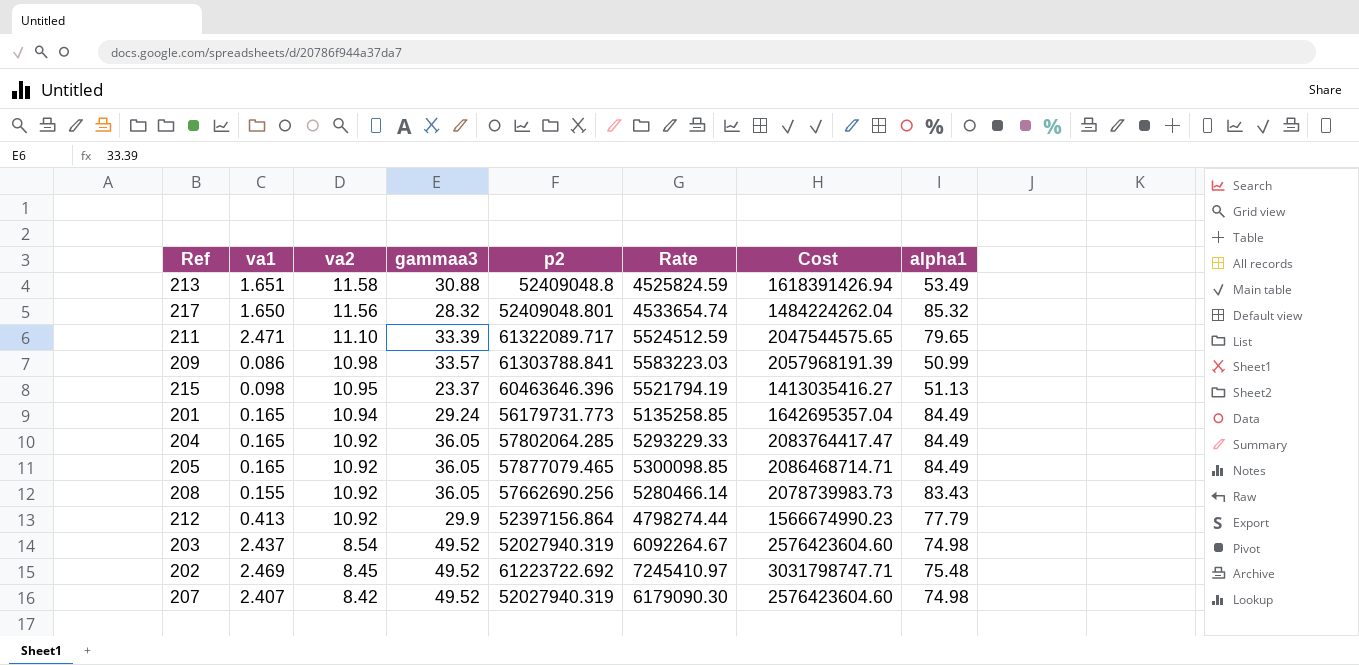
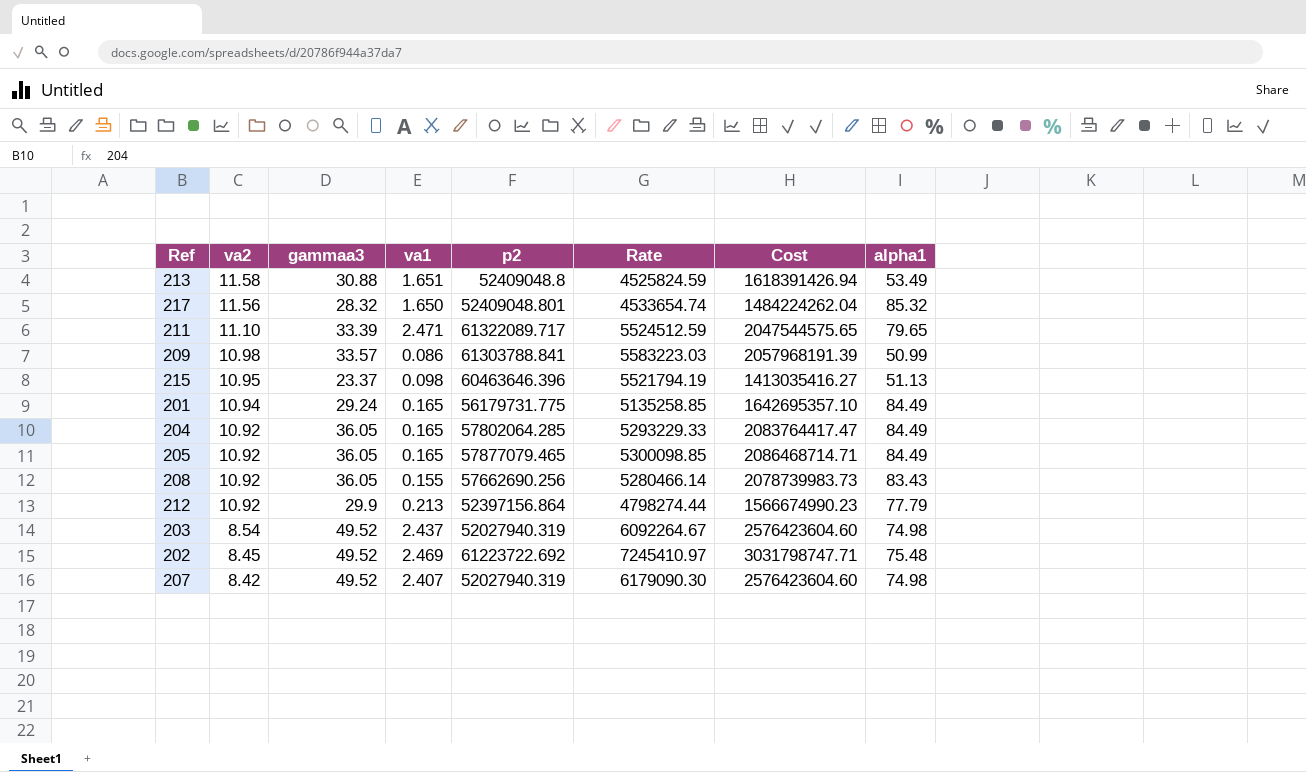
column va1 | position: 2 -> 4
201 | p2: 56179731.773 -> 56179731.775
201 | Cost: 1642695357.04 -> 1642695357.10
212 | va1: 0.413 -> 0.213

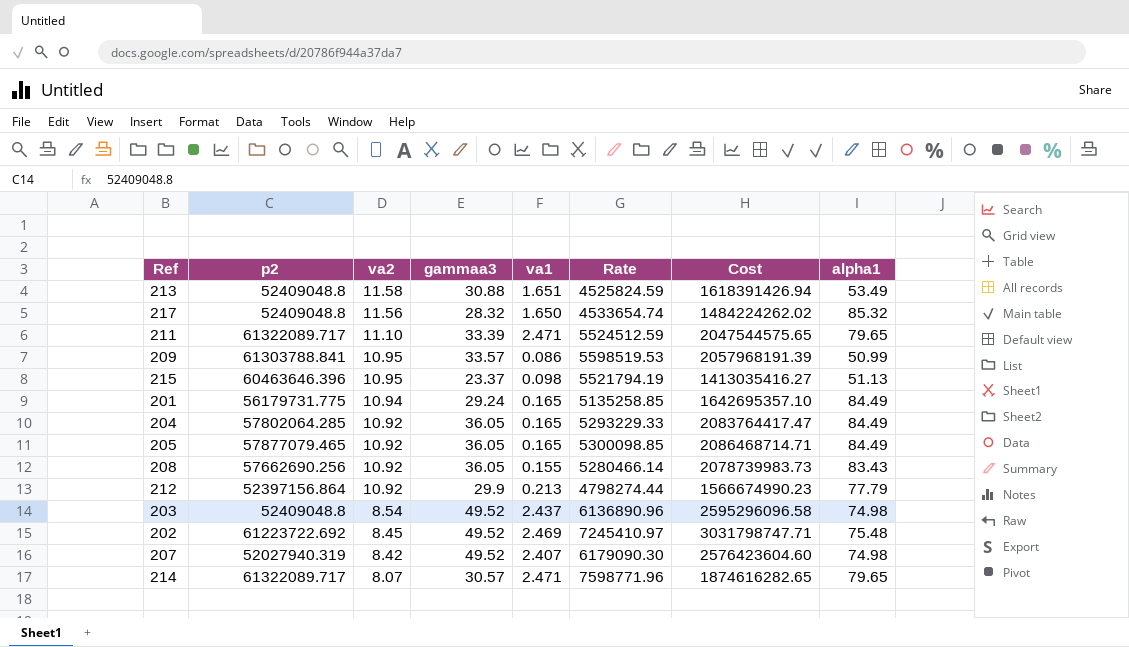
column p2 | position: 5 -> 2
217 | p2: 52409048.801 -> 52409048.8
217 | Cost: 1484224262.04 -> 1484224262.02
209 | va2: 10.98 -> 10.95
209 | Rate: 5583223.03 -> 5598519.53
203 | p2: 52027940.319 -> 52409048.8
203 | Rate: 6092264.67 -> 6136890.96
203 | Cost: 2576423604.60 -> 2595296096.58
row 214: none -> 61322089.717 | 8.07 | 30.57 | 2.471 | 7598771.96 | 1874616282.65 | 79.65

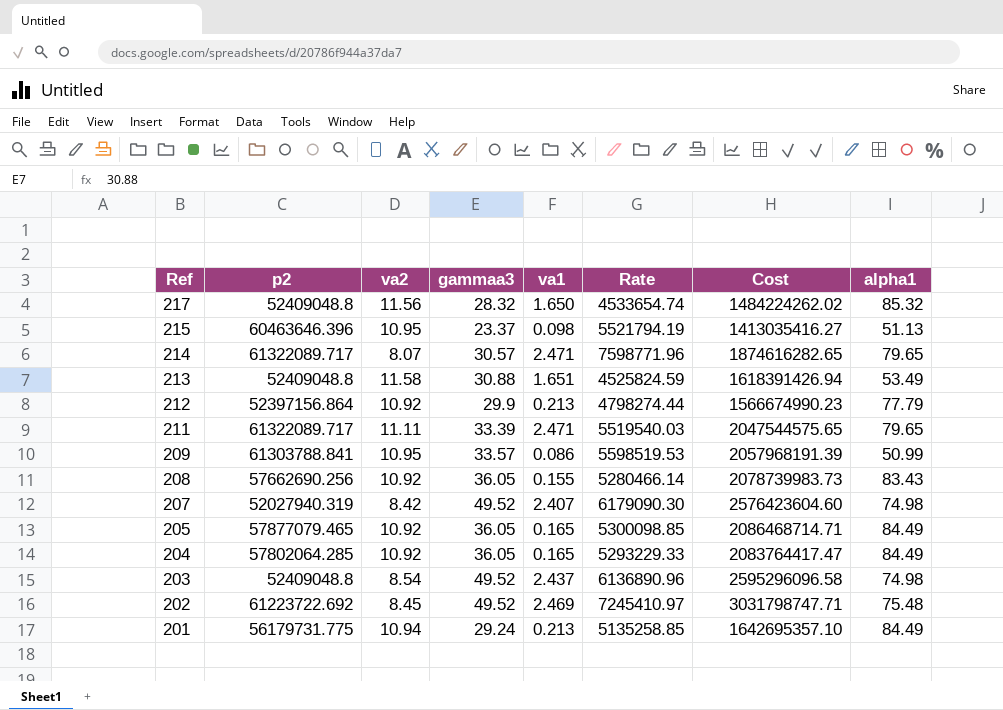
row order: va2 descending -> Ref descending
211 | va2: 11.10 -> 11.11
211 | Rate: 5524512.59 -> 5519540.03
201 | va1: 0.165 -> 0.213

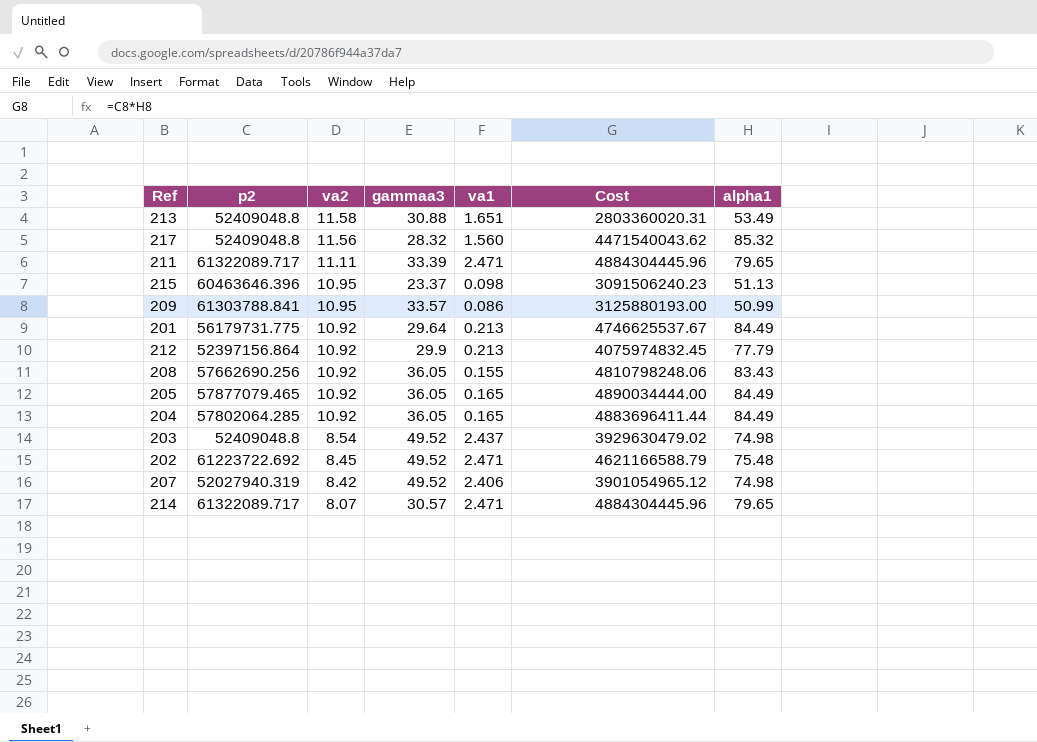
row order: Ref descending -> va2 descending
column Rate | formula: [p2] / [va2] -> none
column Cost | formula: [p2] * [gammaa3] -> [p2] * [alpha1]
217 | va1: 1.650 -> 1.560
201 | va2: 10.94 -> 10.92
201 | gammaa3: 29.24 -> 29.64
202 | va1: 2.469 -> 2.471
207 | va1: 2.407 -> 2.406

